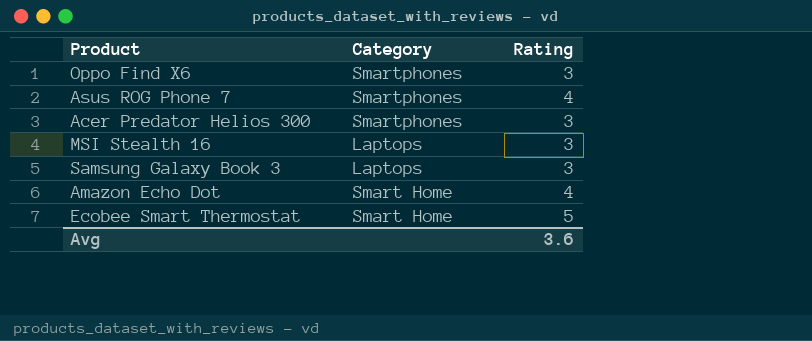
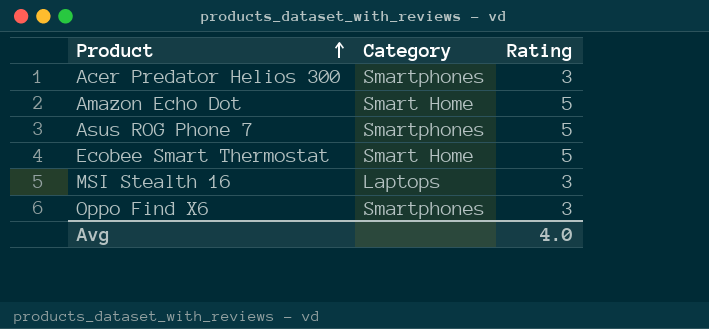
row order: none -> Product ascending
row Samsung Galaxy Book 3: Laptops | 3 -> none
Amazon Echo Dot | Rating: 4 -> 5
Asus ROG Phone 7 | Rating: 4 -> 5
Avg | Rating: 3.6 -> 4.0

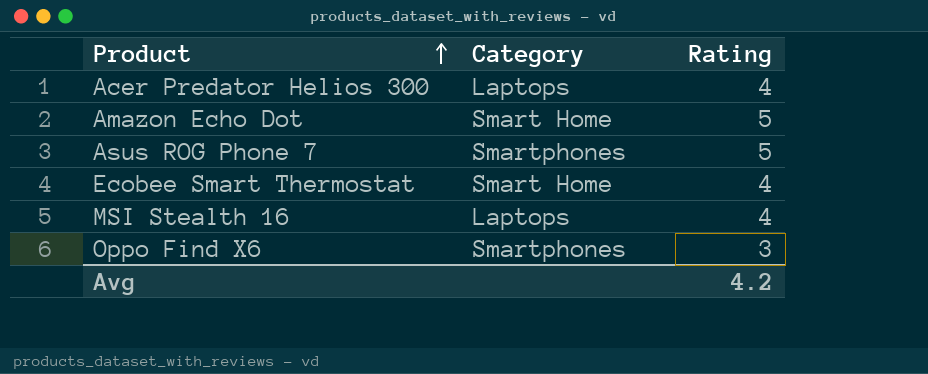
Acer Predator Helios 300 | Category: Smartphones -> Laptops
Acer Predator Helios 300 | Rating: 3 -> 4
Ecobee Smart Thermostat | Rating: 5 -> 4
MSI Stealth 16 | Rating: 3 -> 4
Avg | Rating: 4.0 -> 4.2

